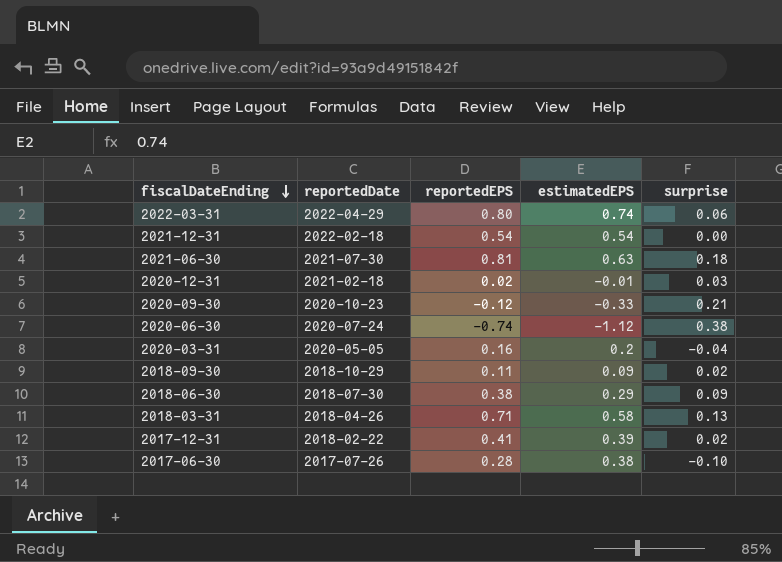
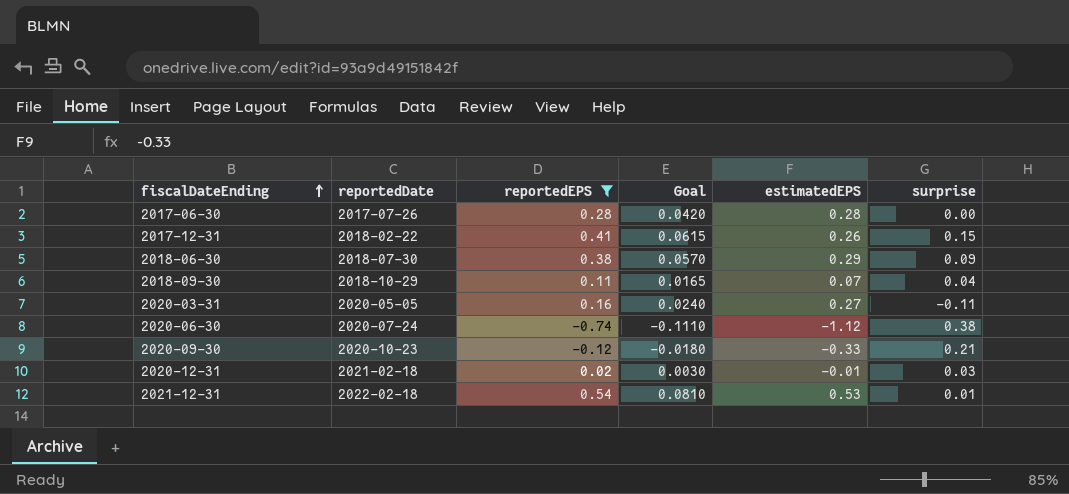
filter: none -> reportedEPS <= 0.54
row order: fiscalDateEnding descending -> fiscalDateEnding ascending
column Goal | formula: none -> [reportedEPS] * 0.15
2017-06-30 | estimatedEPS: 0.38 -> 0.28
2017-06-30 | surprise: -0.10 -> 0.00
2017-12-31 | estimatedEPS: 0.39 -> 0.26
2017-12-31 | surprise: 0.02 -> 0.15
2018-09-30 | estimatedEPS: 0.09 -> 0.07
2018-09-30 | surprise: 0.02 -> 0.04
2020-03-31 | estimatedEPS: 0.2 -> 0.27
2020-03-31 | surprise: -0.04 -> -0.11
2021-12-31 | estimatedEPS: 0.54 -> 0.53
2021-12-31 | surprise: 0.00 -> 0.01

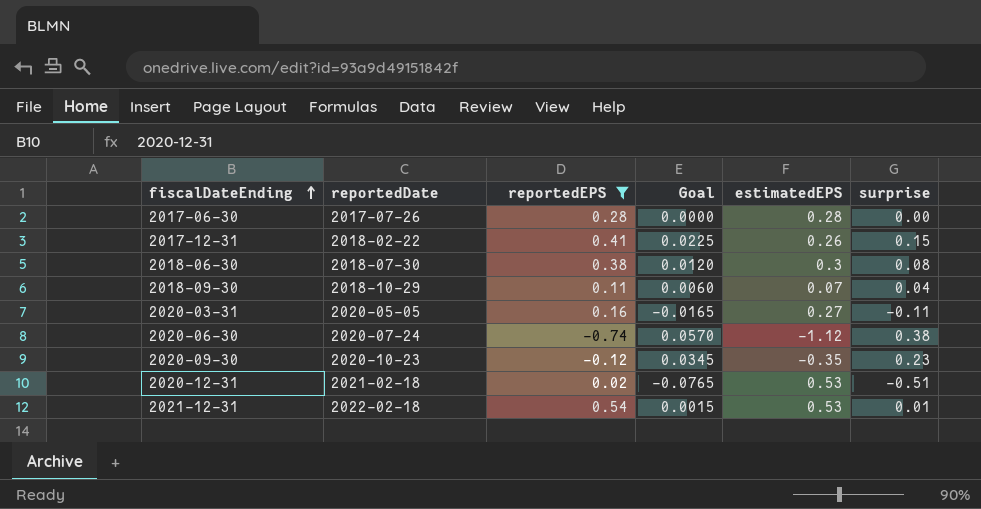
column Goal | formula: [reportedEPS] * 0.15 -> [surprise] * 0.15
2018-06-30 | estimatedEPS: 0.29 -> 0.3
2018-06-30 | surprise: 0.09 -> 0.08
2020-09-30 | estimatedEPS: -0.33 -> -0.35
2020-09-30 | surprise: 0.21 -> 0.23
2020-12-31 | estimatedEPS: -0.01 -> 0.53
2020-12-31 | surprise: 0.03 -> -0.51

